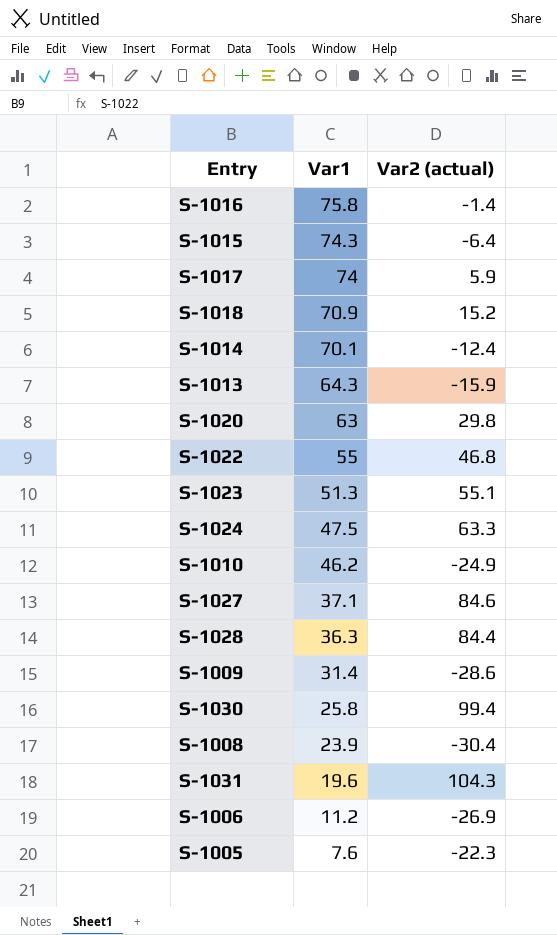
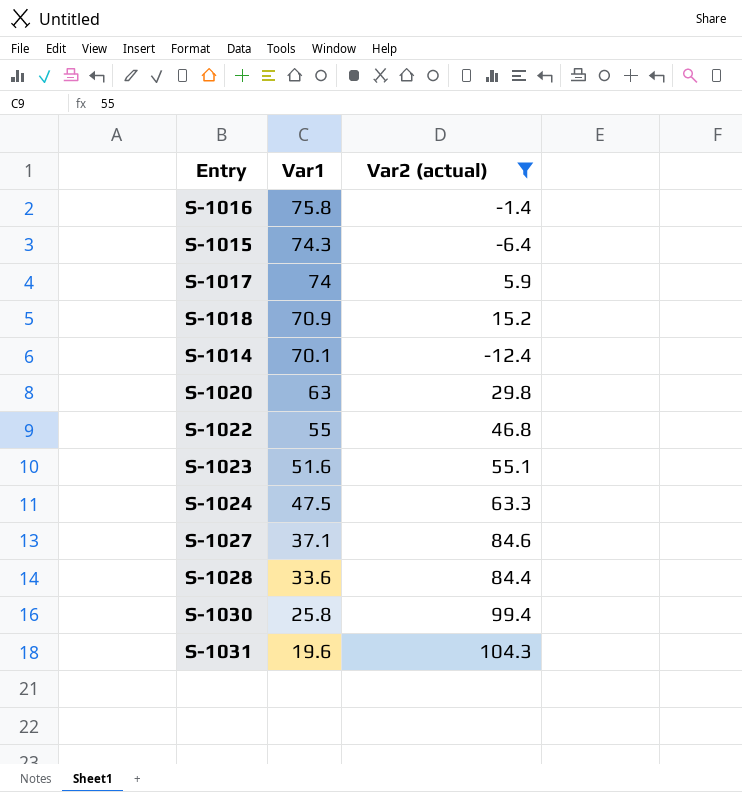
filter: none -> Var2 (actual) >= -12.4
S-1023 | Var1: 51.3 -> 51.6
S-1028 | Var1: 36.3 -> 33.6

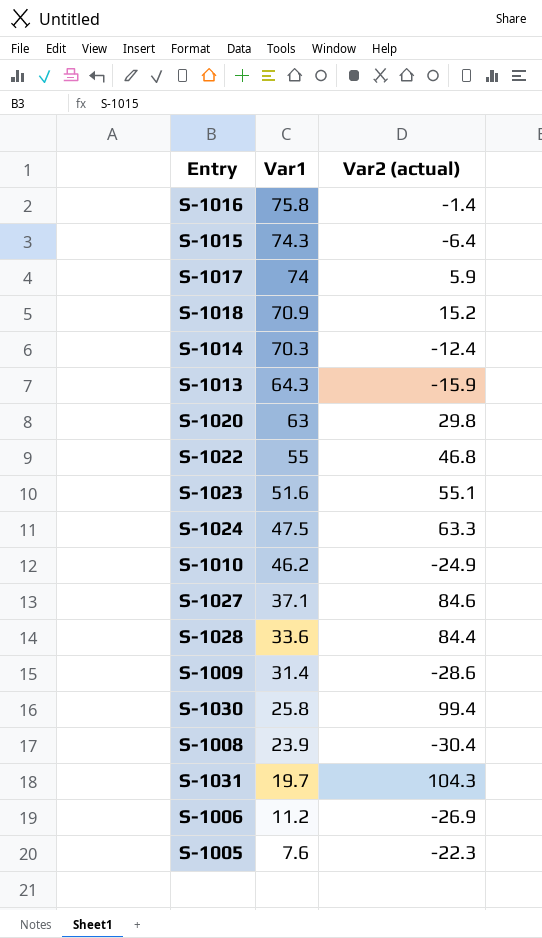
filter: Var2 (actual) >= -12.4 -> none
S-1014 | Var1: 70.1 -> 70.3
S-1031 | Var1: 19.6 -> 19.7

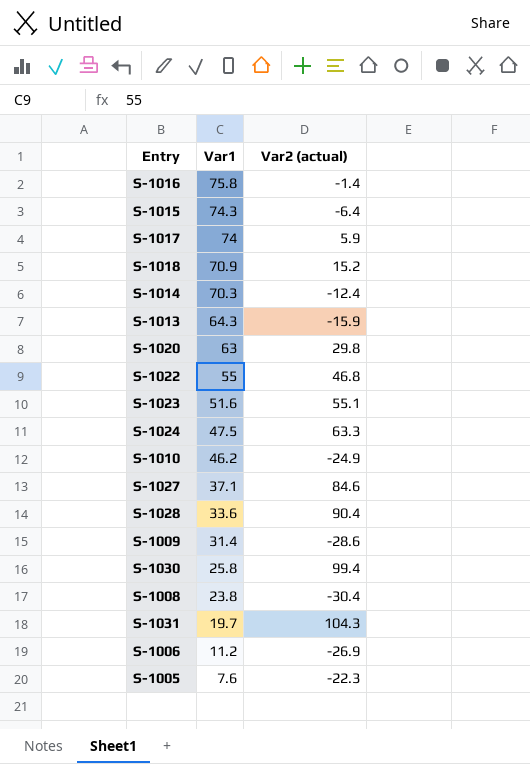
S-1028 | Var2 (actual): 84.4 -> 90.4
S-1008 | Var1: 23.9 -> 23.8

